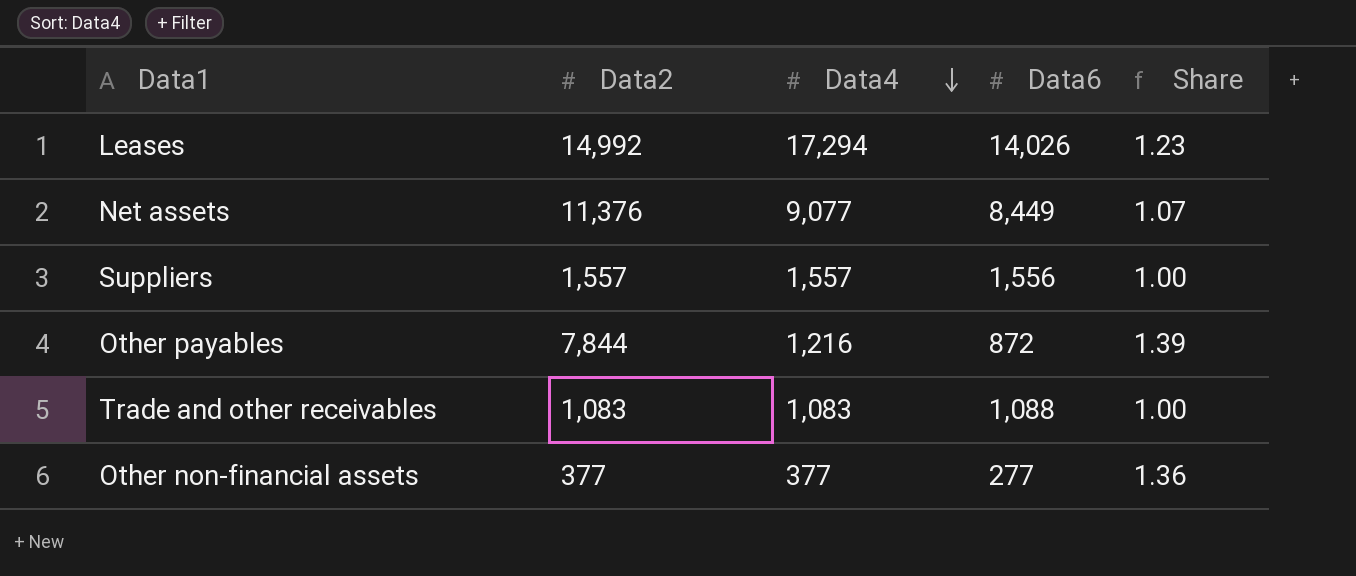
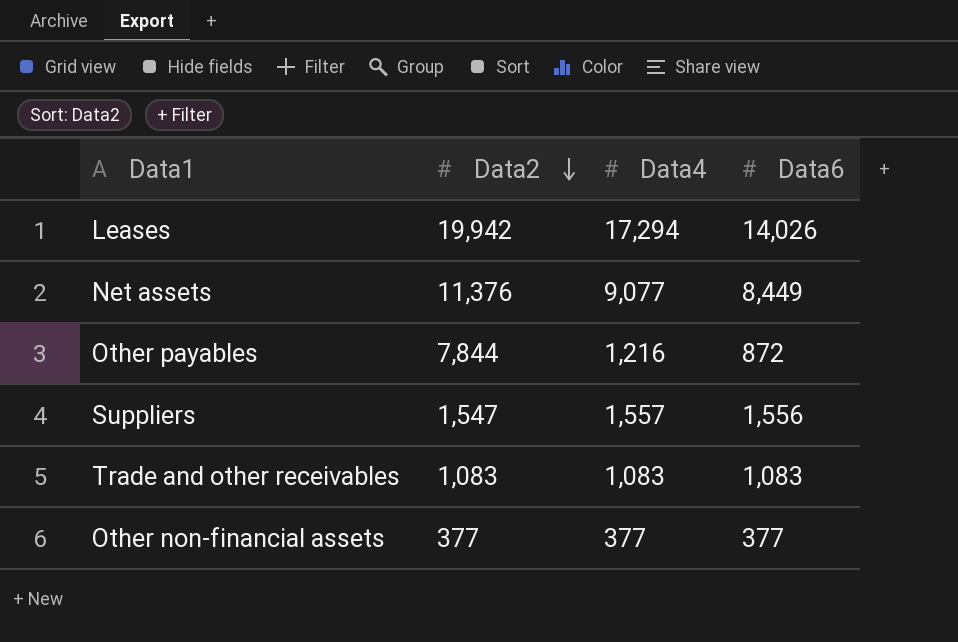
row order: Data4 descending -> Data2 descending
column Share | formula: [Data4] / [Data6] -> none
Leases | Data2: 14,992 -> 19,942
Suppliers | Data2: 1,557 -> 1,547
Trade and other receivables | Data6: 1,088 -> 1,083
Other non-financial assets | Data6: 277 -> 377

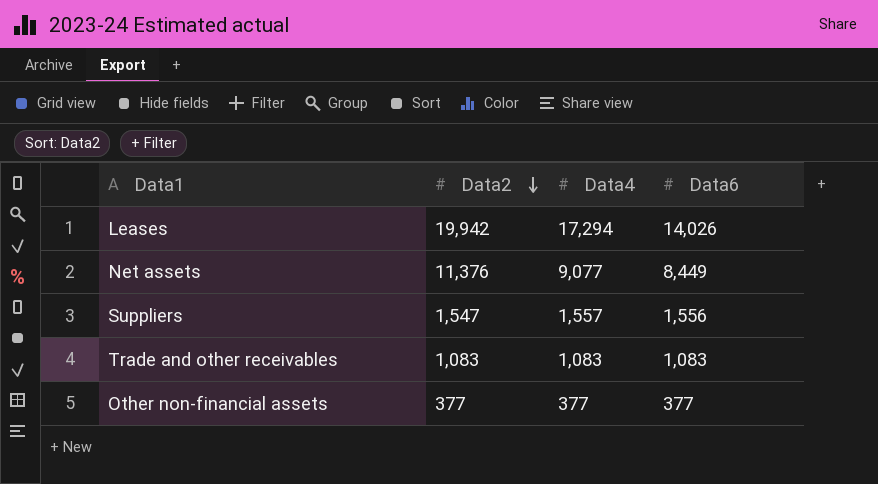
row Other payables: 7,844 | 1,216 | 872 -> none

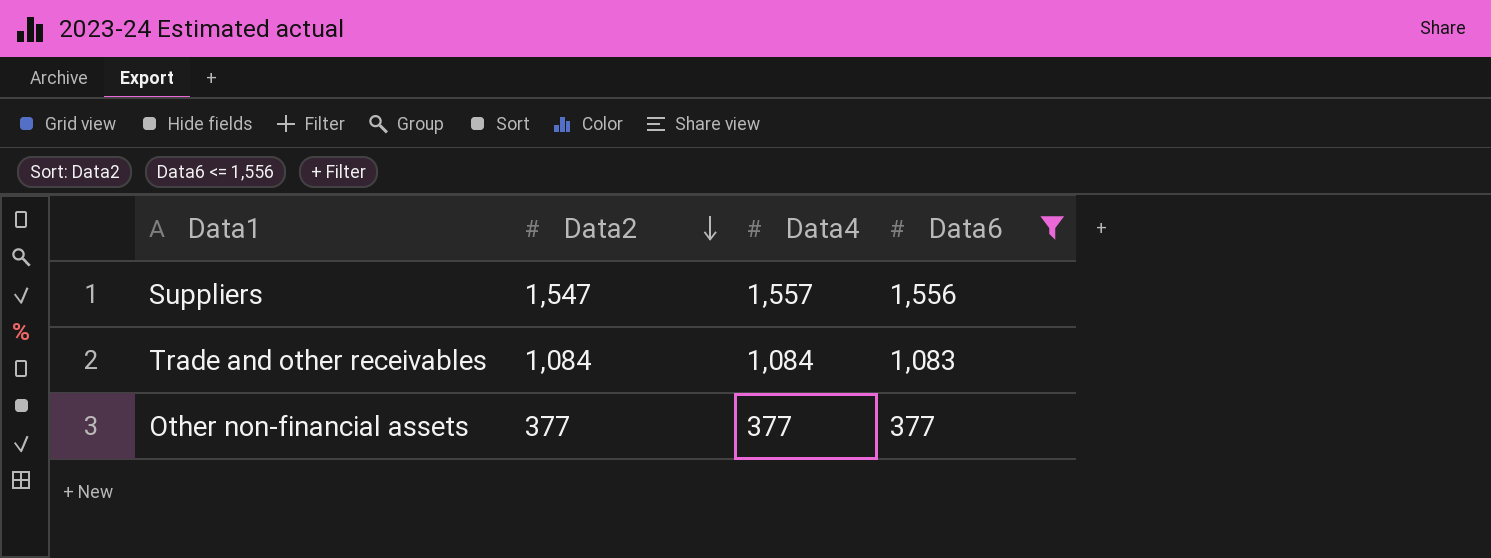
filter: none -> Data6 <= 1,556
Trade and other receivables | Data2: 1,083 -> 1,084
Trade and other receivables | Data4: 1,083 -> 1,084

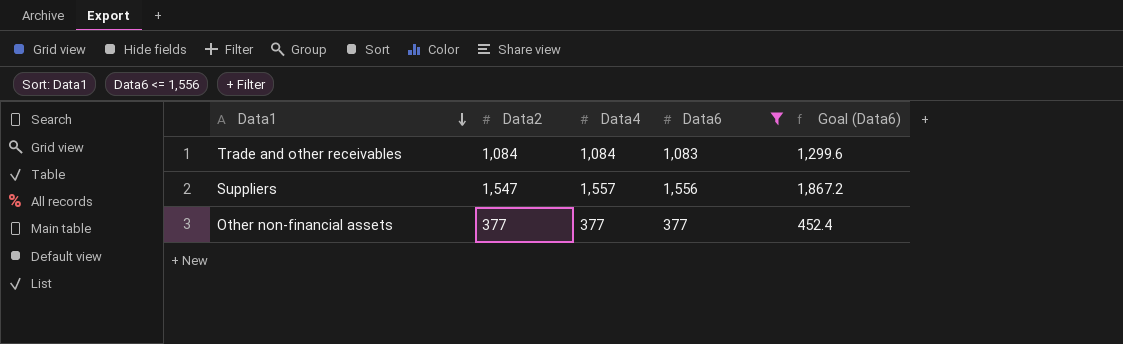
row order: Data2 descending -> Data1 descending
column Goal (Data6) | formula: none -> [Data6] * 1.2

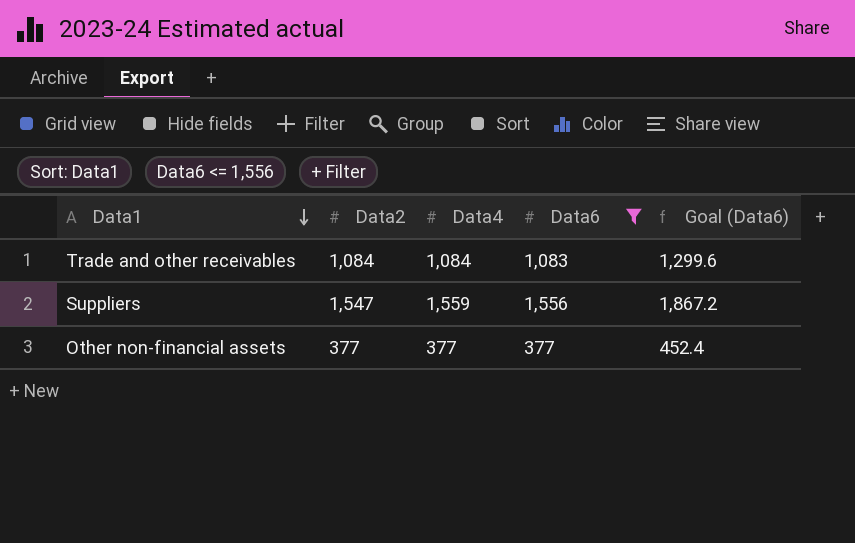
Suppliers | Data4: 1,557 -> 1,559

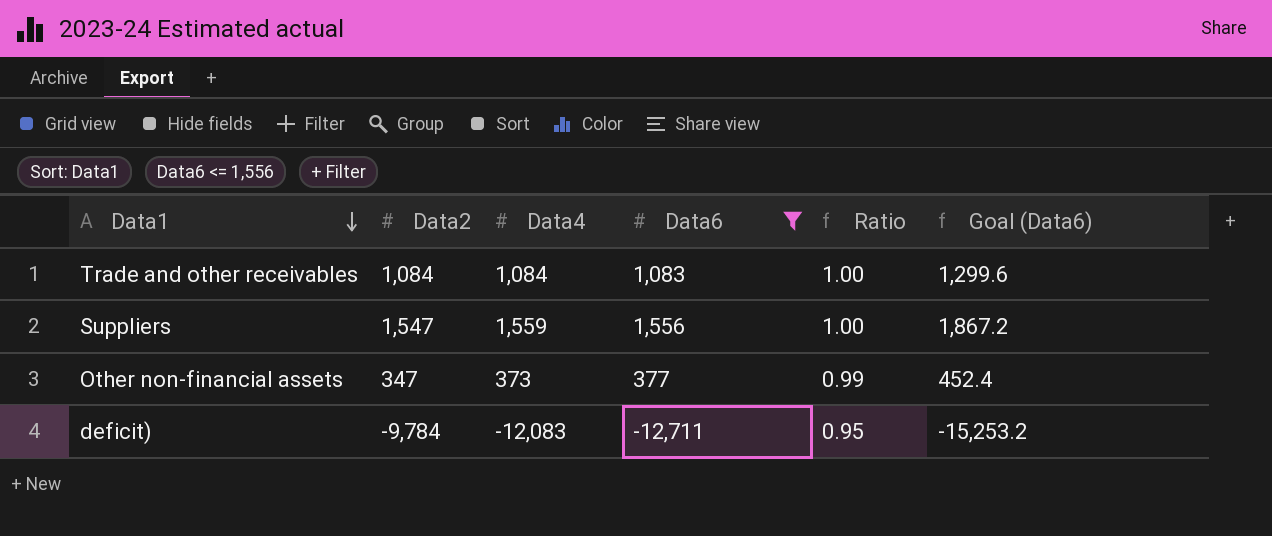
column Ratio | formula: none -> [Data4] / [Data6]
Other non-financial assets | Data2: 377 -> 347
Other non-financial assets | Data4: 377 -> 373
row deficit): none -> -9,784 | -12,083 | -12,711 | 0.95 | -15,253.2

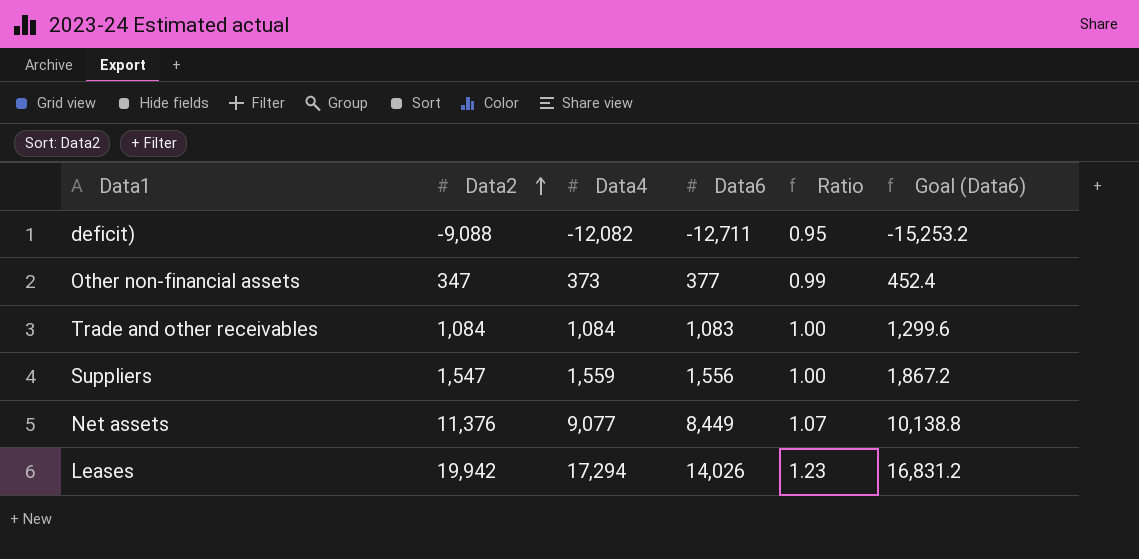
filter: Data6 <= 1,556 -> none
row order: Data1 descending -> Data2 ascending
deficit) | Data2: -9,784 -> -9,088
deficit) | Data4: -12,083 -> -12,082

